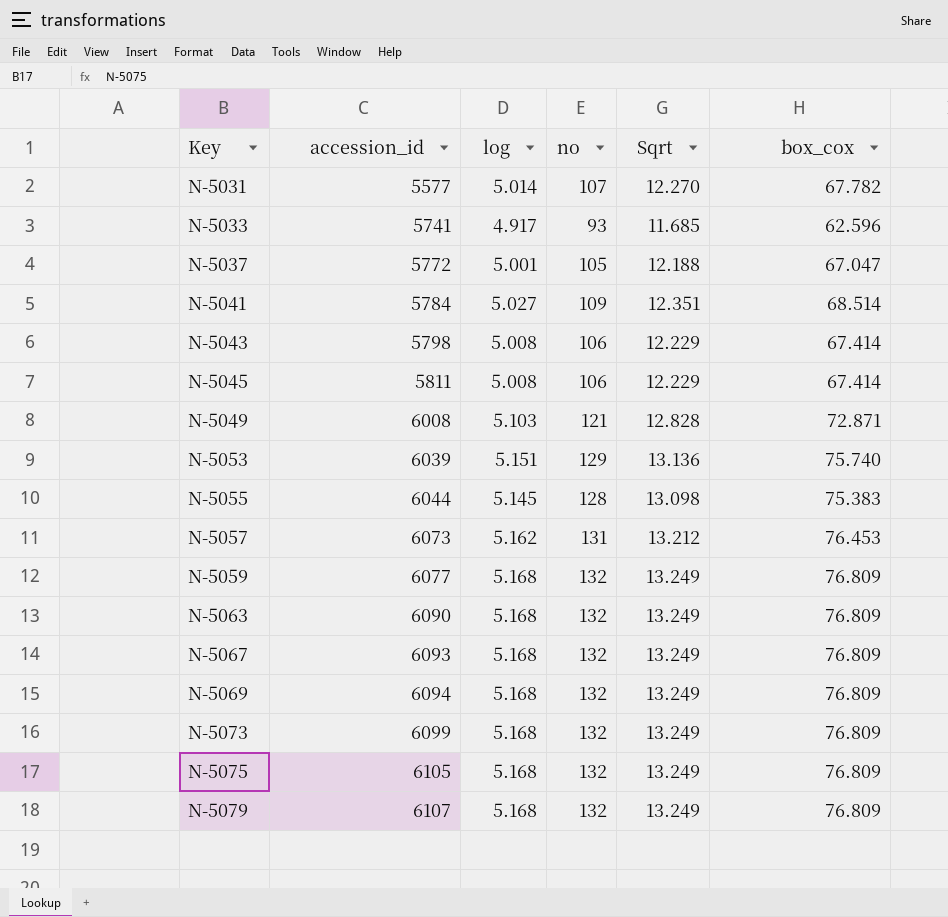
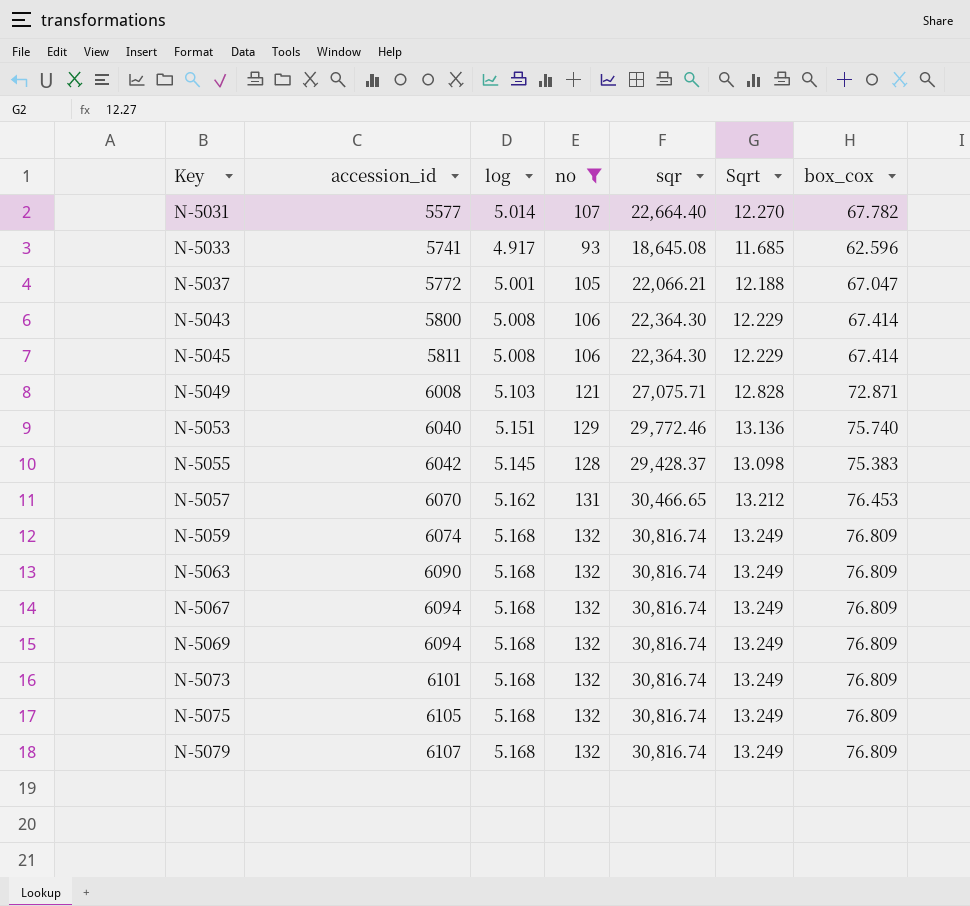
filter: none -> no != 109
column sqr | position: none -> 5
N-5043 | accession_id: 5798 -> 5800
N-5053 | accession_id: 6039 -> 6040
N-5055 | accession_id: 6044 -> 6042
N-5057 | accession_id: 6073 -> 6070
N-5059 | accession_id: 6077 -> 6074
N-5067 | accession_id: 6093 -> 6094
N-5073 | accession_id: 6099 -> 6101

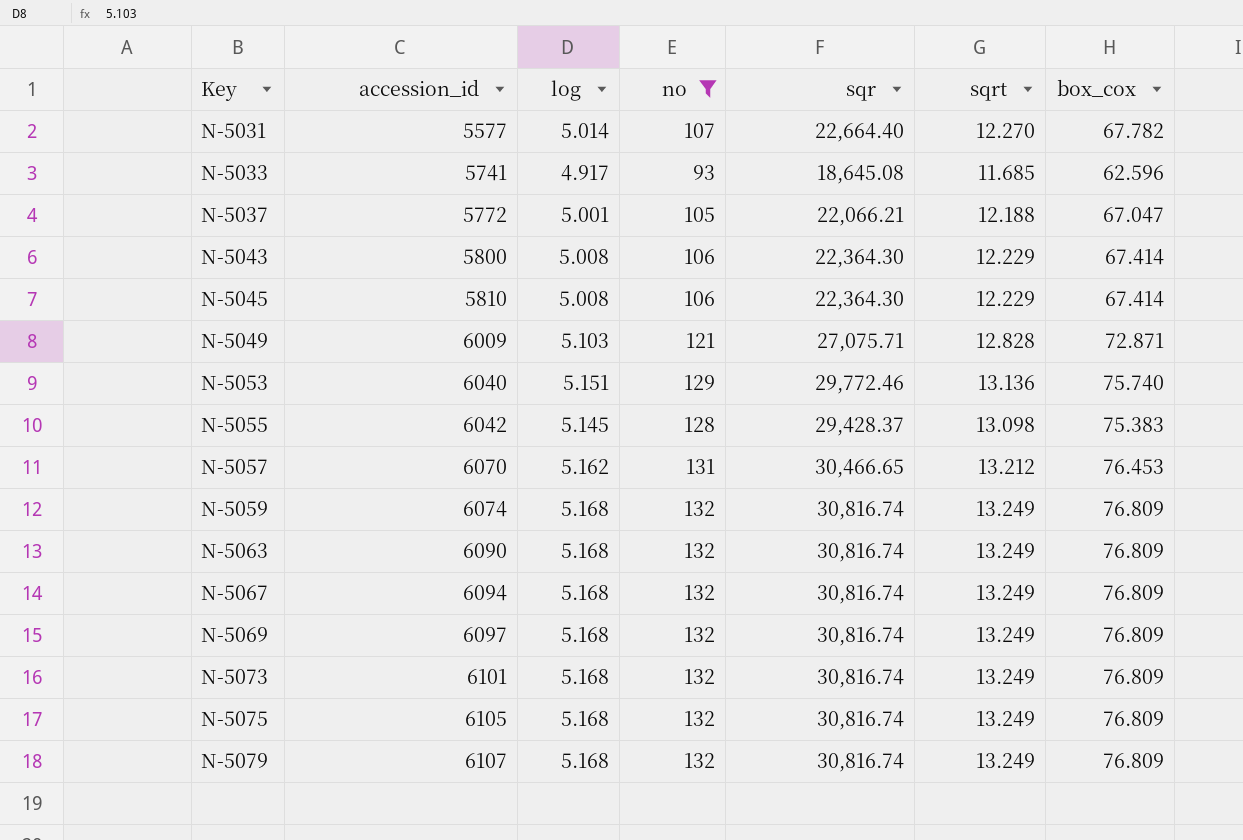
column name: Sqrt -> sqrt
N-5045 | accession_id: 5811 -> 5810
N-5049 | accession_id: 6008 -> 6009
N-5069 | accession_id: 6094 -> 6097

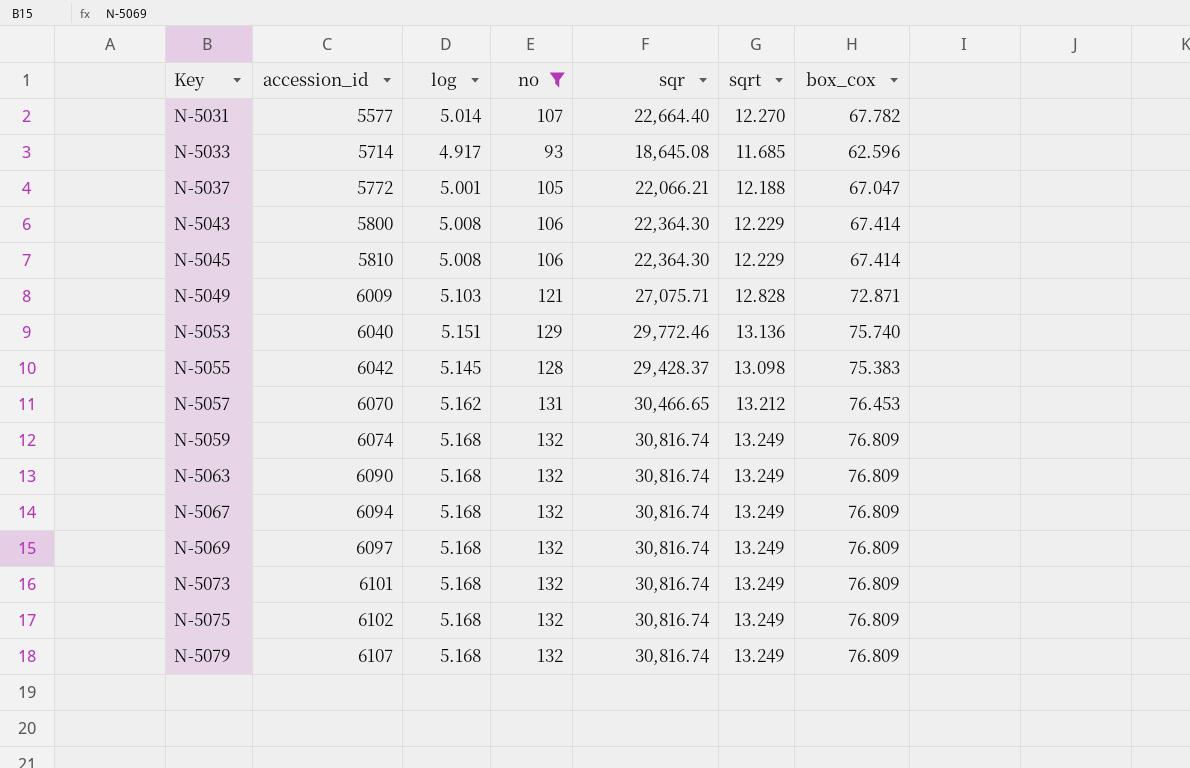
N-5033 | accession_id: 5741 -> 5714
N-5075 | accession_id: 6105 -> 6102

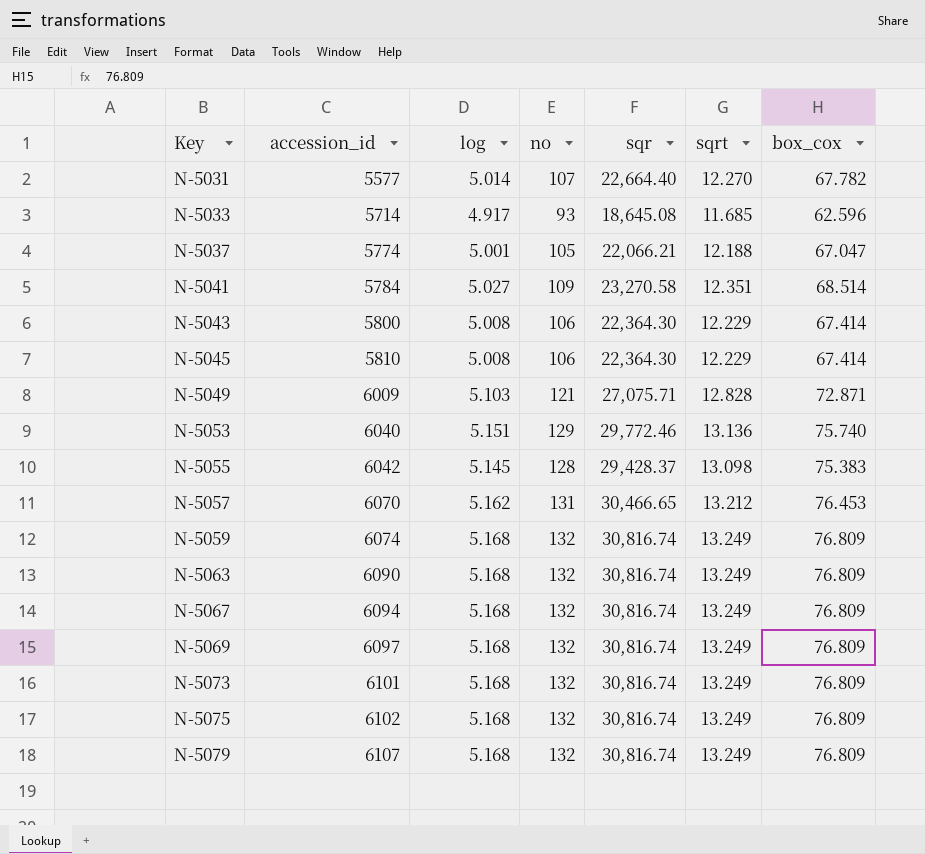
filter: no != 109 -> none
N-5037 | accession_id: 5772 -> 5774

